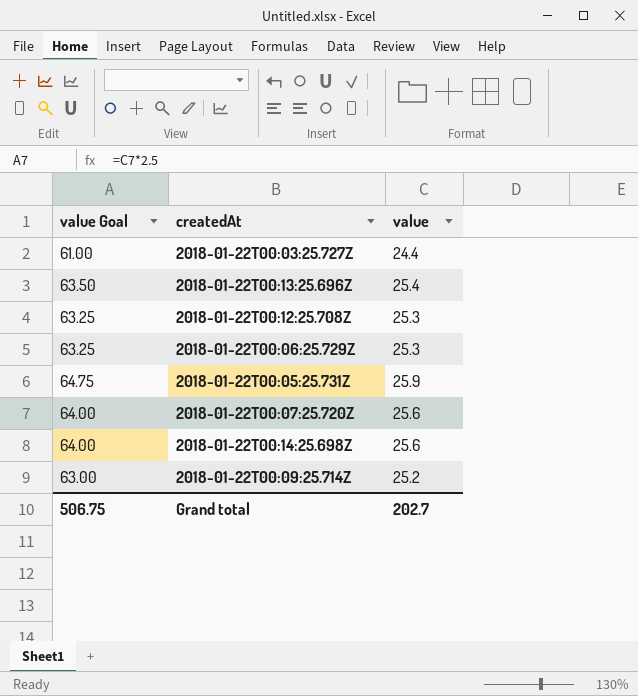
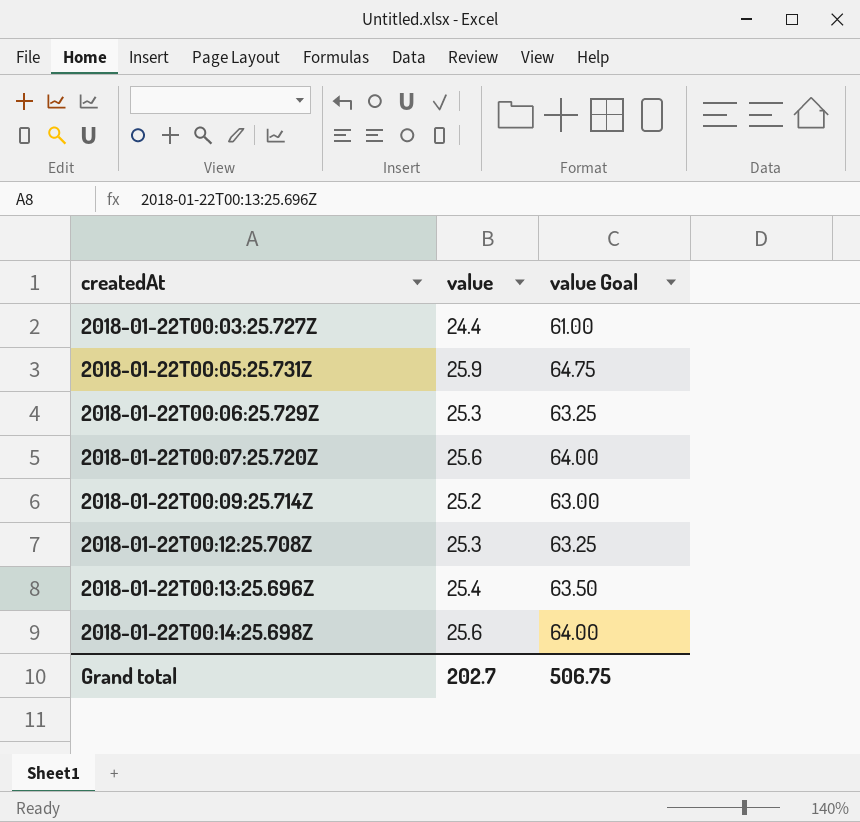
row order: none -> createdAt ascending
column value Goal | position: 1 -> 3

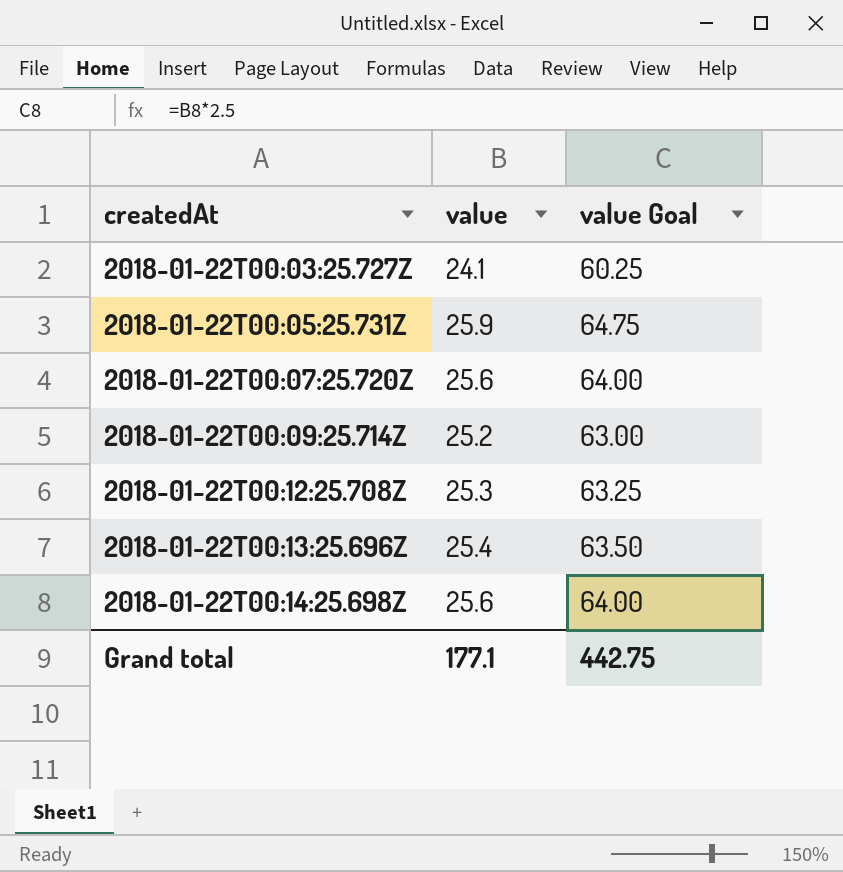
row 2018-01-22T00:06:25.729Z: 25.3 | 63.25 -> none
2018-01-22T00:03:25.727Z | value: 24.4 -> 24.1
2018-01-22T00:03:25.727Z | value Goal: 61.00 -> 60.25
Grand total | value: 202.7 -> 177.1
Grand total | value Goal: 506.75 -> 442.75

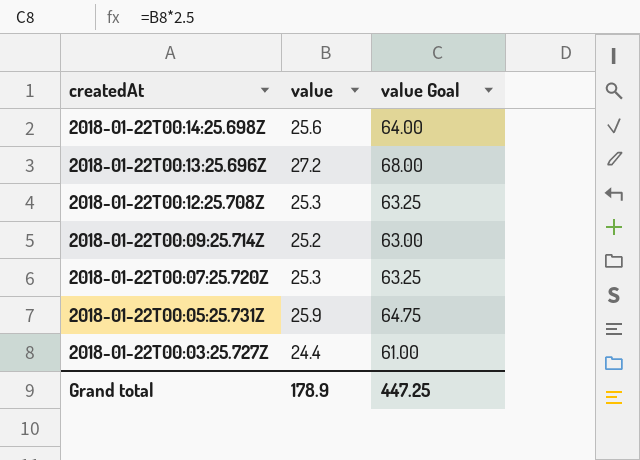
row order: createdAt ascending -> createdAt descending
2018-01-22T00:13:25.696Z | value: 25.4 -> 27.2
2018-01-22T00:13:25.696Z | value Goal: 63.50 -> 68.00
2018-01-22T00:07:25.720Z | value: 25.6 -> 25.3
2018-01-22T00:07:25.720Z | value Goal: 64.00 -> 63.25
2018-01-22T00:03:25.727Z | value: 24.1 -> 24.4
2018-01-22T00:03:25.727Z | value Goal: 60.25 -> 61.00
Grand total | value: 177.1 -> 178.9
Grand total | value Goal: 442.75 -> 447.25

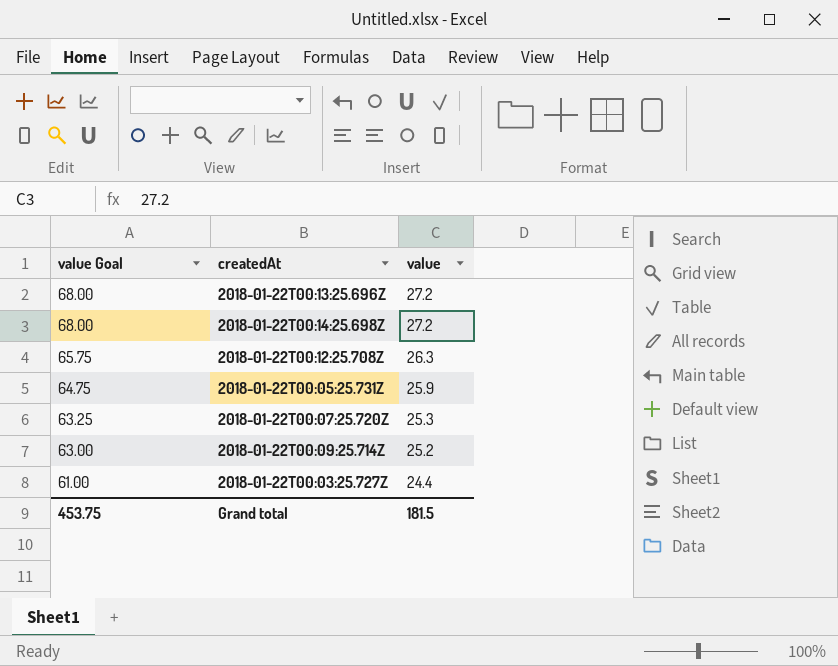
row order: createdAt descending -> value Goal descending
column value Goal | position: 3 -> 1
2018-01-22T00:14:25.698Z | value Goal: 64.00 -> 68.00
2018-01-22T00:14:25.698Z | value: 25.6 -> 27.2
2018-01-22T00:12:25.708Z | value Goal: 63.25 -> 65.75
2018-01-22T00:12:25.708Z | value: 25.3 -> 26.3
Grand total | value Goal: 447.25 -> 453.75
Grand total | value: 178.9 -> 181.5

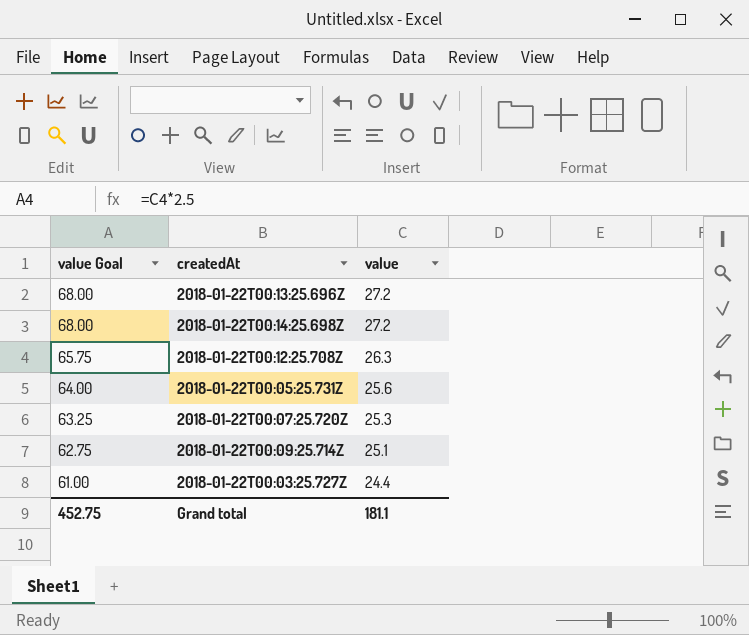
2018-01-22T00:05:25.731Z | value Goal: 64.75 -> 64.00
2018-01-22T00:05:25.731Z | value: 25.9 -> 25.6
2018-01-22T00:09:25.714Z | value Goal: 63.00 -> 62.75
2018-01-22T00:09:25.714Z | value: 25.2 -> 25.1
Grand total | value Goal: 453.75 -> 452.75
Grand total | value: 181.5 -> 181.1

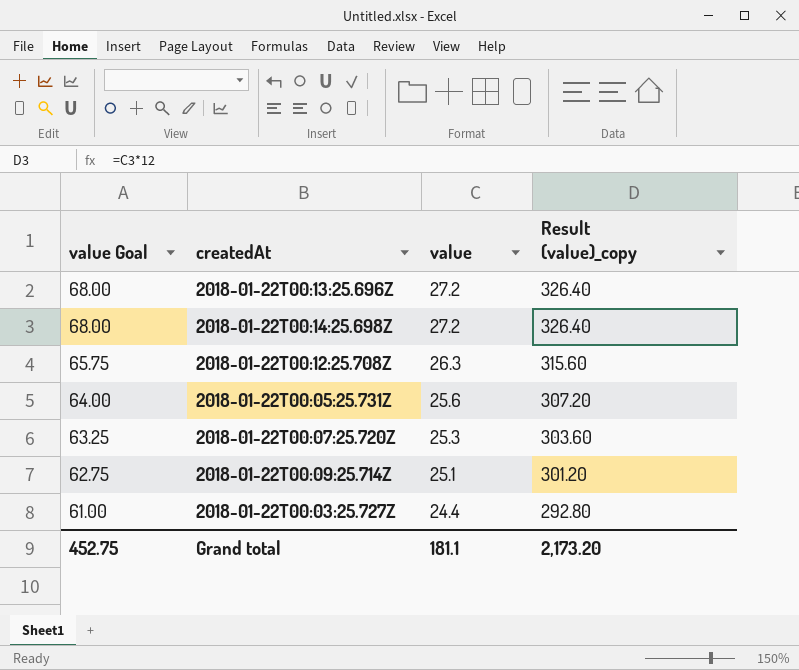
column Result (value)_copy | formula: none -> [value] * 12

